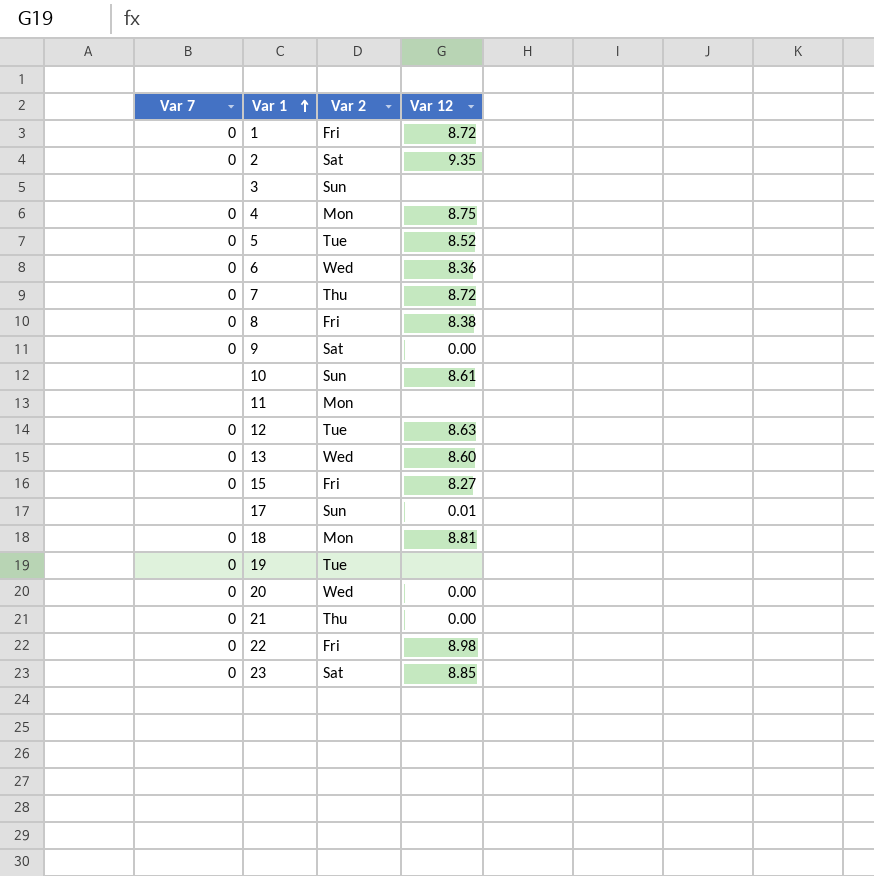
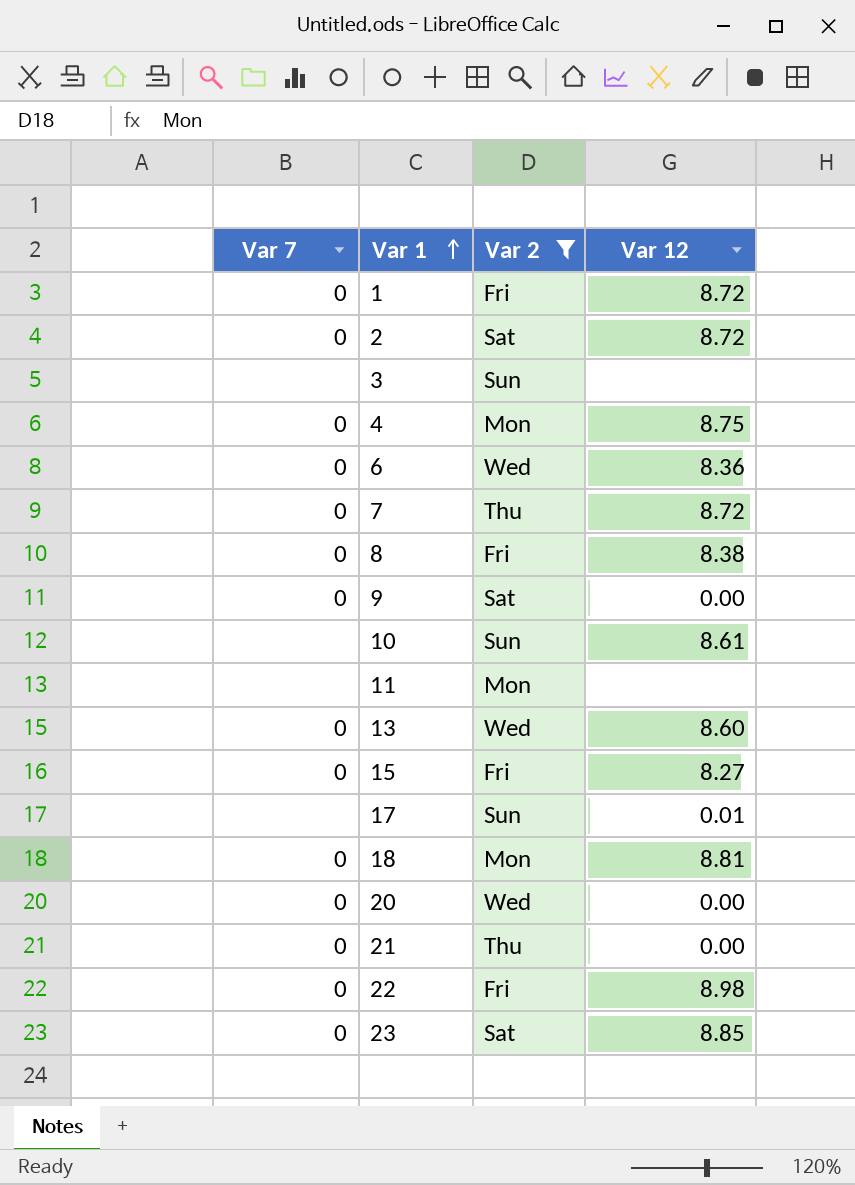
filter: none -> Var 2 != Tue
2 | Var 12: 9.35 -> 8.72

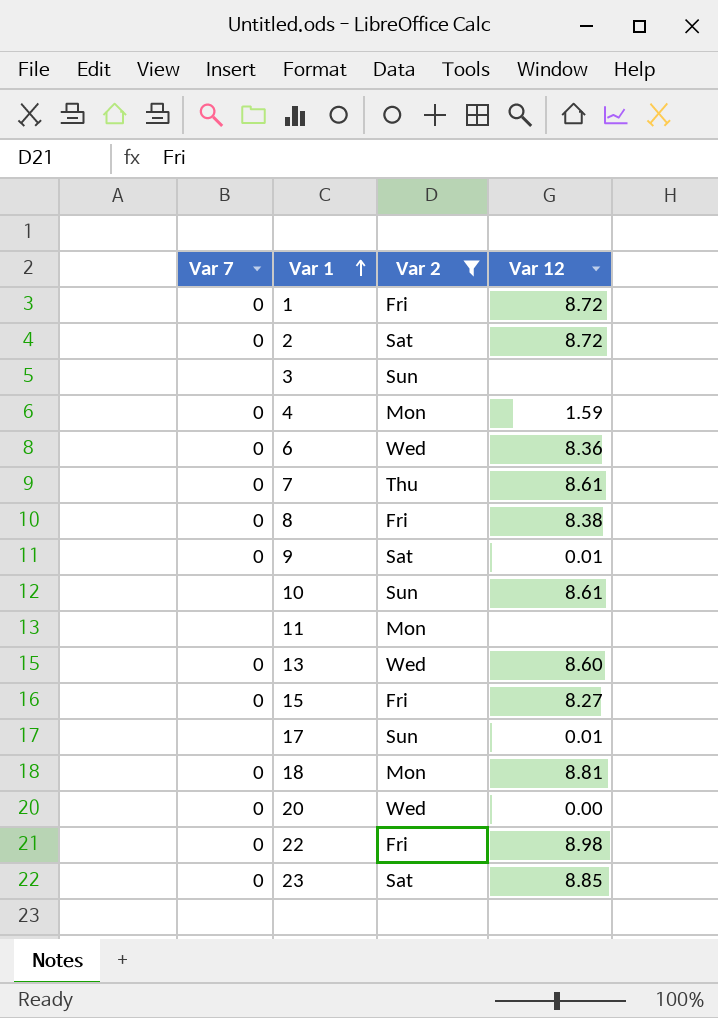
row 21: 0 | Thu | 0.00 -> none
4 | Var 12: 8.75 -> 1.59
7 | Var 12: 8.72 -> 8.61
9 | Var 12: 0.00 -> 0.01

